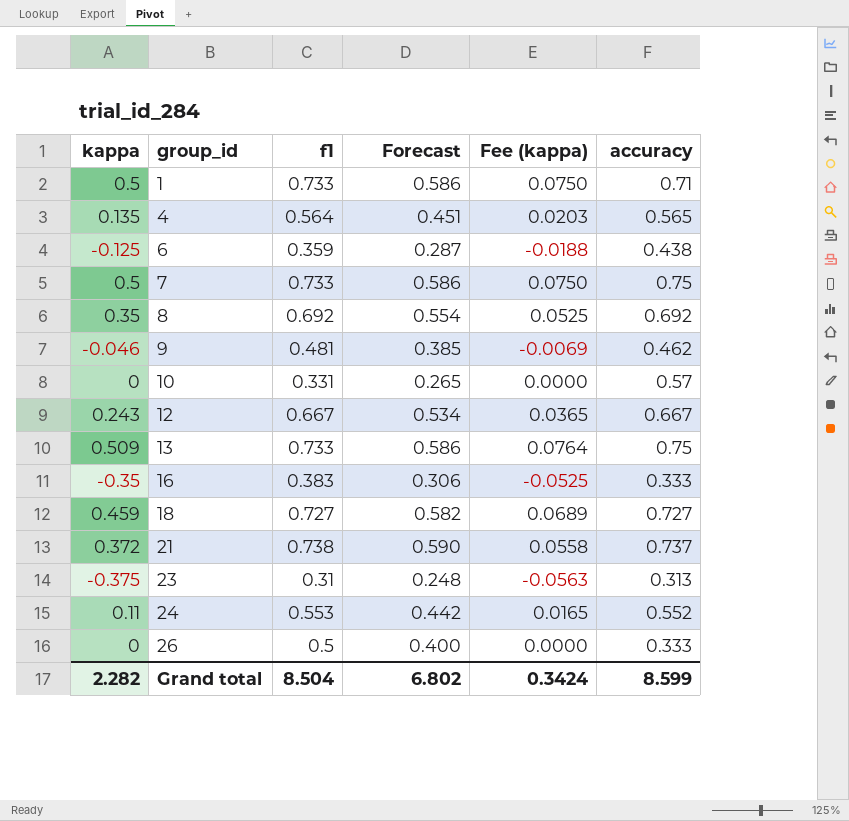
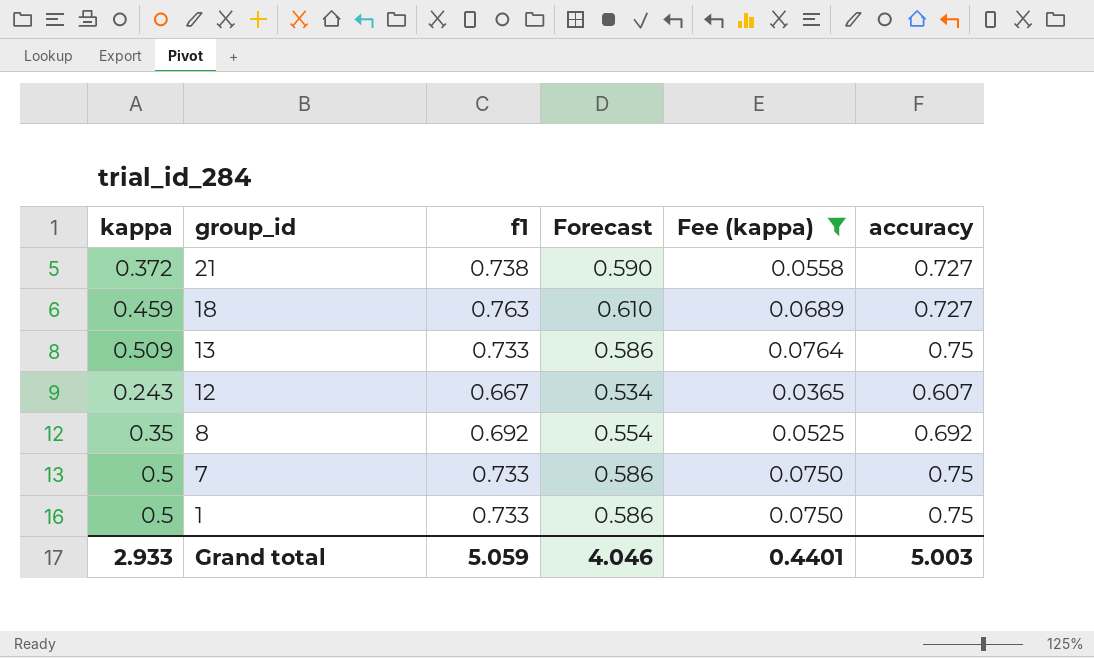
filter: none -> Fee (kappa) >= 0.0365
row order: group_id ascending -> group_id descending
21 | accuracy: 0.737 -> 0.727
18 | f1: 0.727 -> 0.763
18 | Forecast: 0.582 -> 0.610
12 | accuracy: 0.667 -> 0.607
1 | accuracy: 0.71 -> 0.75
Grand total | kappa: 2.282 -> 2.933
Grand total | f1: 8.504 -> 5.059
Grand total | Forecast: 6.802 -> 4.046
Grand total | Fee (kappa): 0.3424 -> 0.4401
Grand total | accuracy: 8.599 -> 5.003

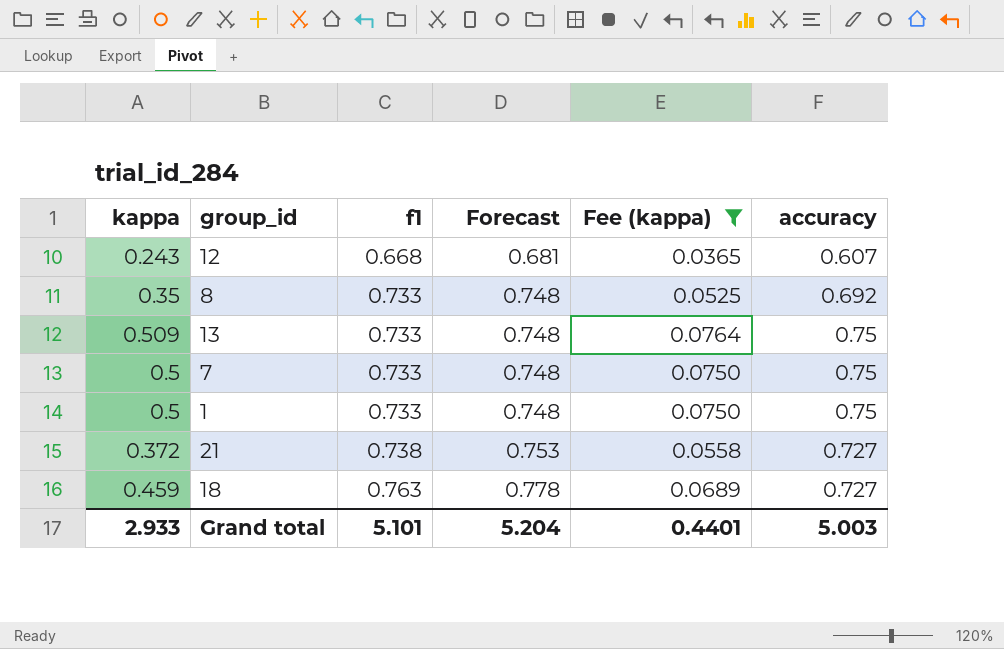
row order: group_id descending -> f1 ascending
column Forecast | formula: [f1] * 0.8 -> [f1] * 1.02
12 | f1: 0.667 -> 0.668
8 | f1: 0.692 -> 0.733
Grand total | f1: 5.059 -> 5.101
Grand total | Forecast: 4.046 -> 5.204

